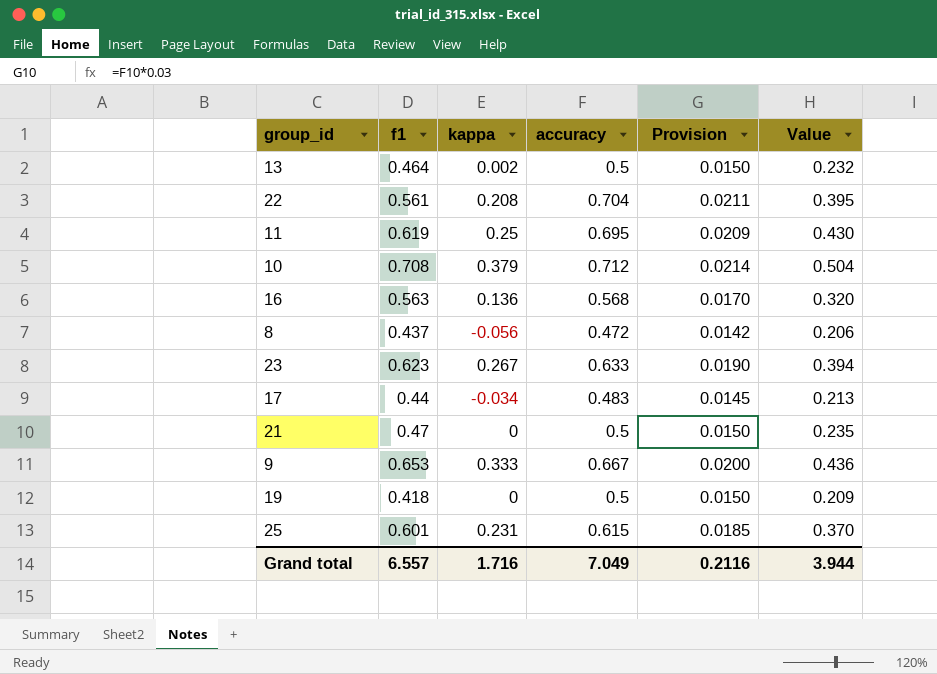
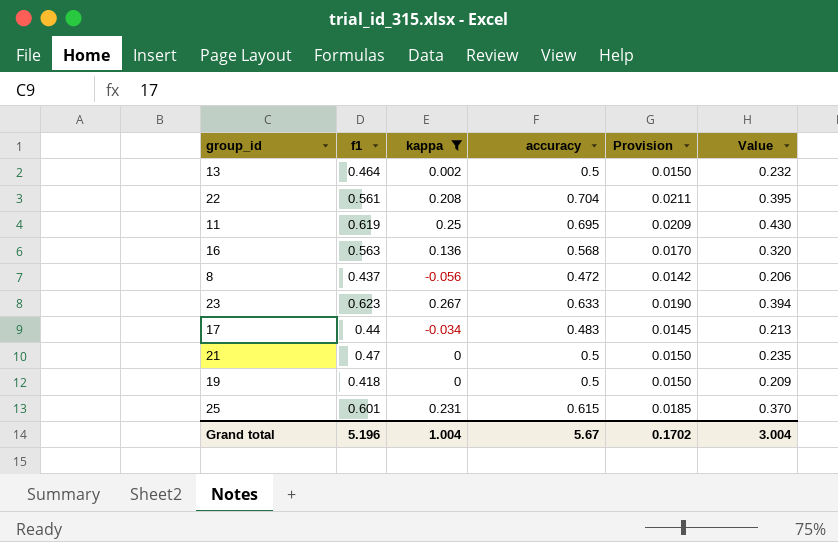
filter: none -> kappa <= 0.267
Grand total | f1: 6.557 -> 5.196
Grand total | kappa: 1.716 -> 1.004
Grand total | accuracy: 7.049 -> 5.67
Grand total | Provision: 0.2116 -> 0.1702
Grand total | Value: 3.944 -> 3.004

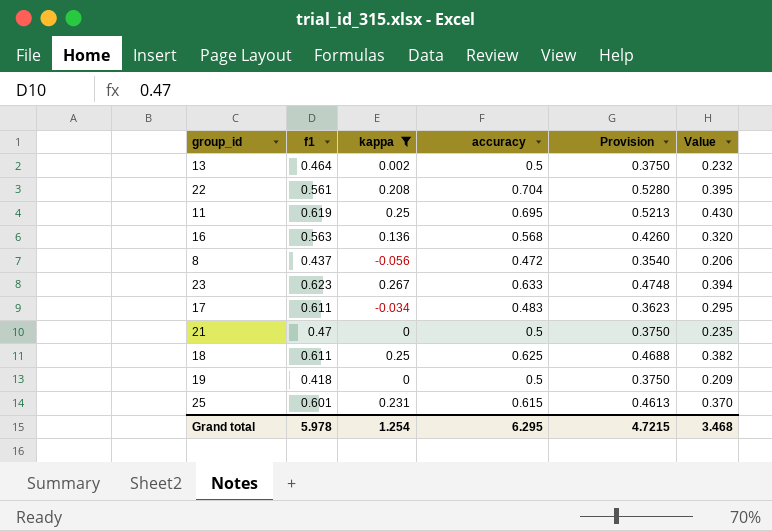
column Provision | formula: [accuracy] * 0.03 -> [accuracy] * 0.75
17 | f1: 0.44 -> 0.611
17 | Value: 0.213 -> 0.295
row 18: none -> 0.611 | 0.25 | 0.625 | 0.4688 | 0.382
Grand total | f1: 5.196 -> 5.978
Grand total | kappa: 1.004 -> 1.254
Grand total | accuracy: 5.67 -> 6.295
Grand total | Provision: 0.1702 -> 4.7215
Grand total | Value: 3.004 -> 3.468

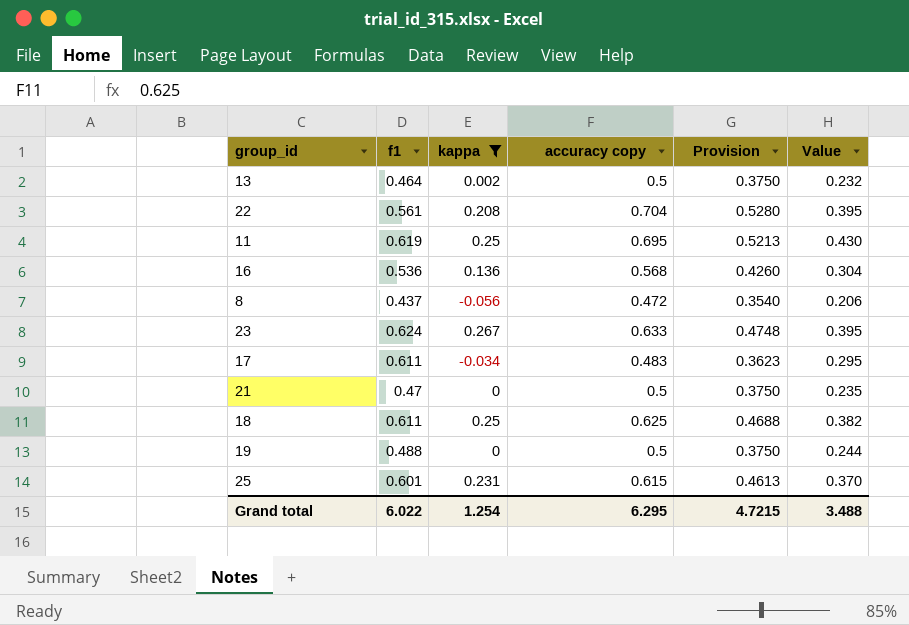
column name: accuracy -> accuracy copy
16 | f1: 0.563 -> 0.536
16 | Value: 0.320 -> 0.304
23 | f1: 0.623 -> 0.624
23 | Value: 0.394 -> 0.395
19 | f1: 0.418 -> 0.488
19 | Value: 0.209 -> 0.244
Grand total | f1: 5.978 -> 6.022
Grand total | Value: 3.468 -> 3.488

